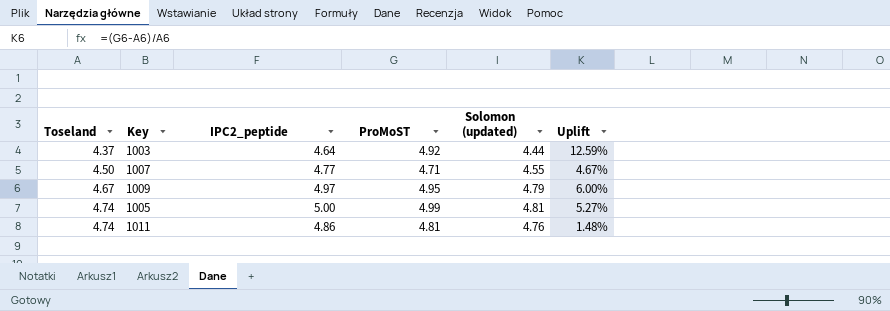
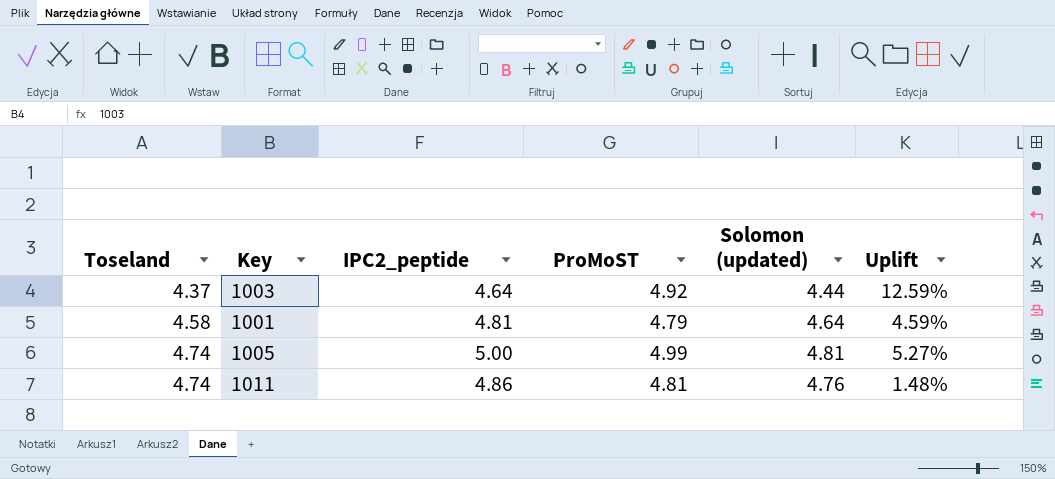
row 1007: 4.50 | 4.77 | 4.71 | 4.55 | 4.67% -> none
row 1009: 4.67 | 4.97 | 4.95 | 4.79 | 6.00% -> none
row 1001: none -> 4.58 | 4.81 | 4.79 | 4.64 | 4.59%

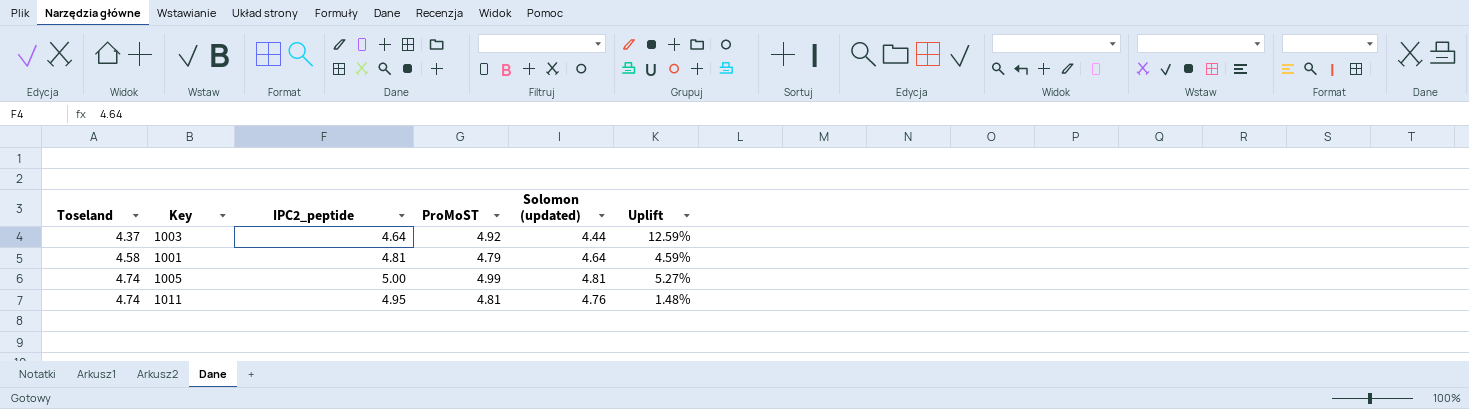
1011 | IPC2_peptide: 4.86 -> 4.95

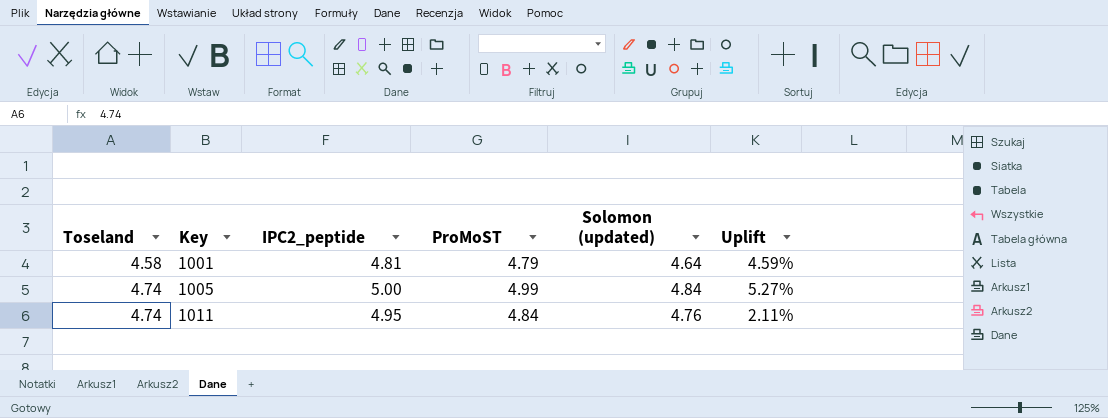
row 1003: 4.37 | 4.64 | 4.92 | 4.44 | 12.59% -> none
1005 | Solomon (updated): 4.81 -> 4.84
1011 | ProMoST: 4.81 -> 4.84
1011 | Uplift: 1.48% -> 2.11%

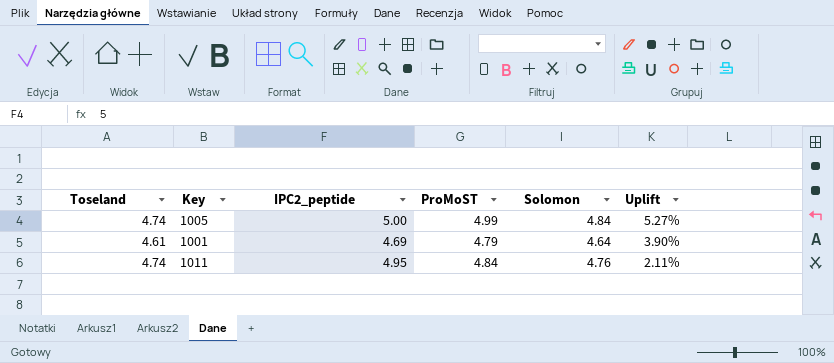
row order: Toseland ascending -> Uplift descending
column name: Solomon (updated) -> Solomon
1001 | Toseland: 4.58 -> 4.61
1001 | IPC2_peptide: 4.81 -> 4.69
1001 | Uplift: 4.59% -> 3.90%

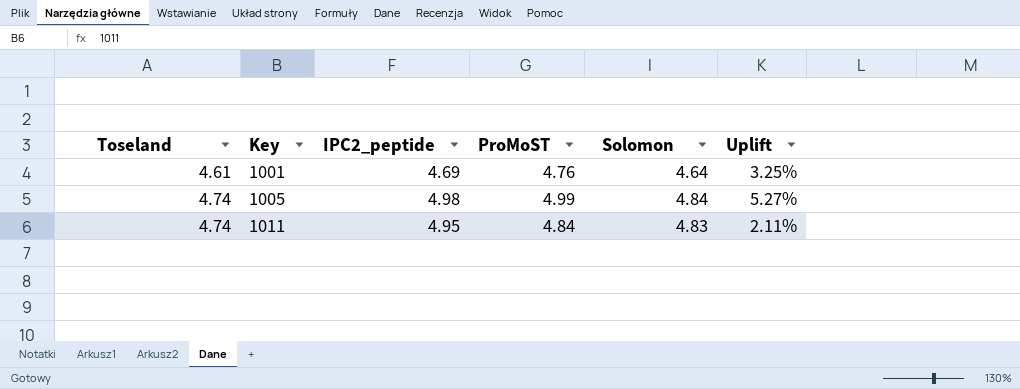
row order: Uplift descending -> Toseland ascending
1001 | ProMoST: 4.79 -> 4.76
1001 | Uplift: 3.90% -> 3.25%
1005 | IPC2_peptide: 5.00 -> 4.98
1011 | Solomon: 4.76 -> 4.83

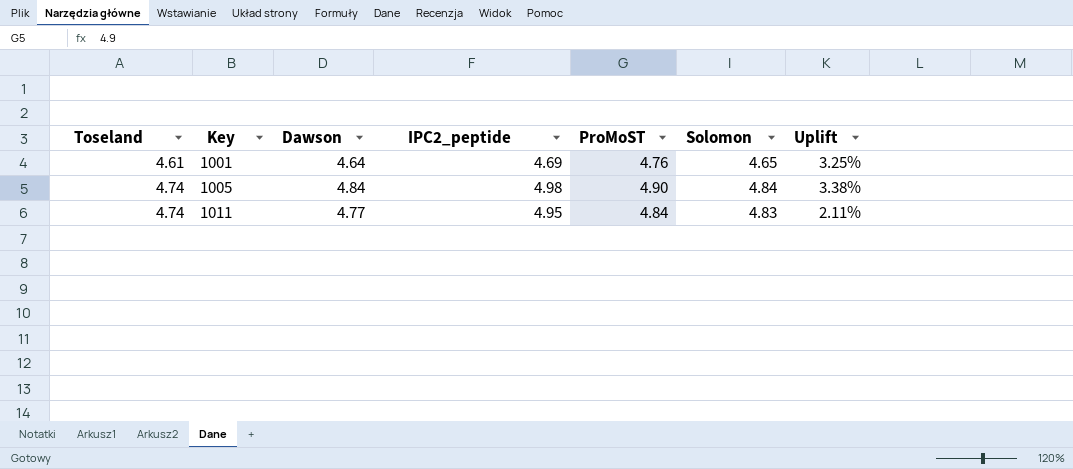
column Dawson | position: none -> 3
1001 | Solomon: 4.64 -> 4.65
1005 | ProMoST: 4.99 -> 4.90
1005 | Uplift: 5.27% -> 3.38%

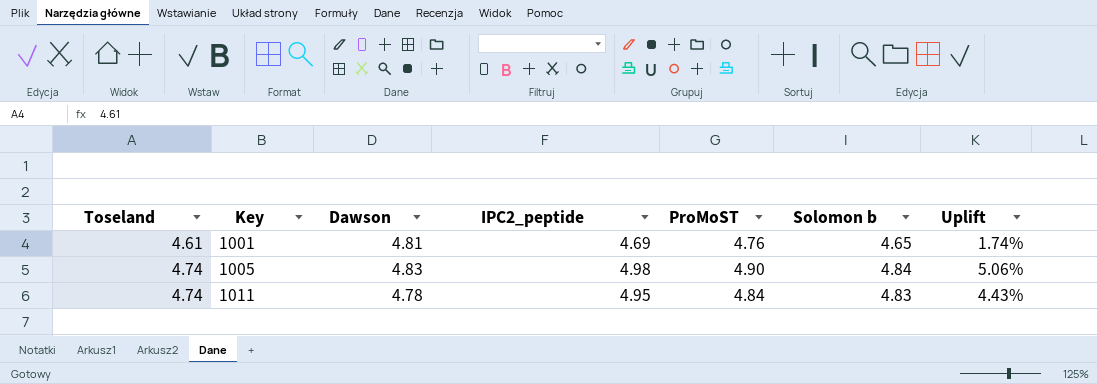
column name: Solomon -> Solomon b
column Uplift | formula: ([ProMoST] - [Toseland]) / [Toseland] -> ([IPC2_peptide] - [Toseland]) / [Toseland]
1001 | Dawson: 4.64 -> 4.81
1005 | Dawson: 4.84 -> 4.83
1011 | Dawson: 4.77 -> 4.78

